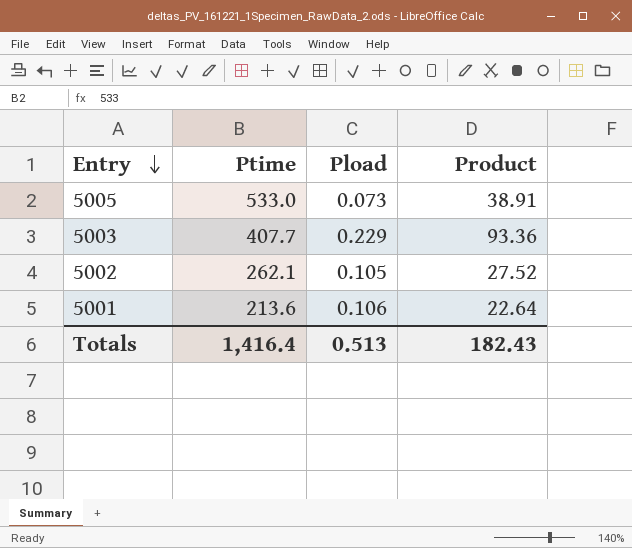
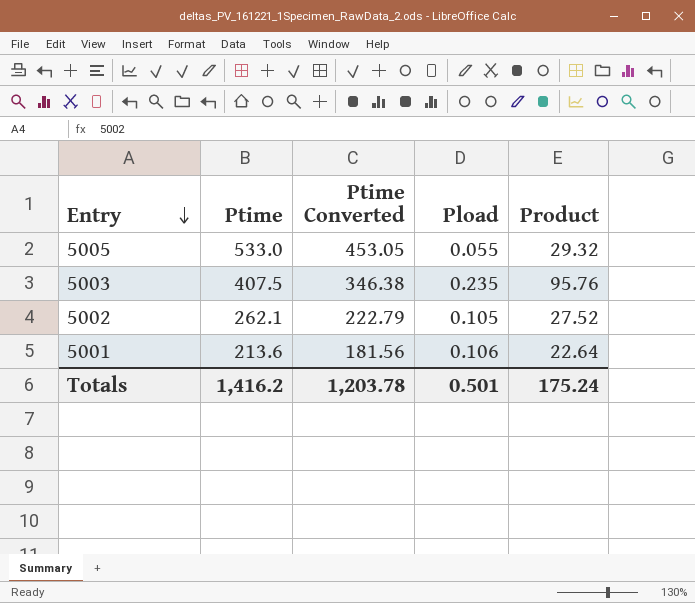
column Ptime Converted | formula: none -> [Ptime] * 0.85
5005 | Pload: 0.073 -> 0.055
5005 | Product: 38.91 -> 29.32
5003 | Ptime: 407.7 -> 407.5
5003 | Pload: 0.229 -> 0.235
5003 | Product: 93.36 -> 95.76
Totals | Ptime: 1,416.4 -> 1,416.2
Totals | Pload: 0.513 -> 0.501
Totals | Product: 182.43 -> 175.24

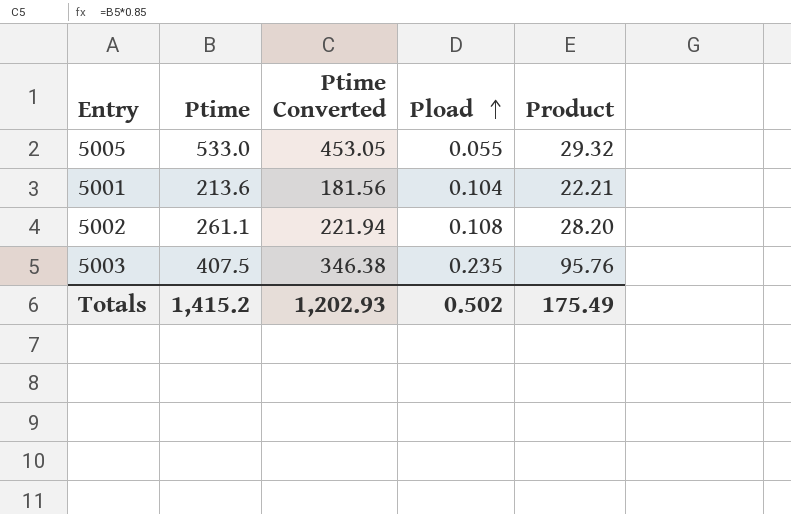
row order: Entry descending -> Pload ascending
5001 | Pload: 0.106 -> 0.104
5001 | Product: 22.64 -> 22.21
5002 | Ptime: 262.1 -> 261.1
5002 | Ptime Converted: 222.79 -> 221.94
5002 | Pload: 0.105 -> 0.108
5002 | Product: 27.52 -> 28.20
Totals | Ptime: 1,416.2 -> 1,415.2
Totals | Ptime Converted: 1,203.78 -> 1,202.93
Totals | Pload: 0.501 -> 0.502
Totals | Product: 175.24 -> 175.49

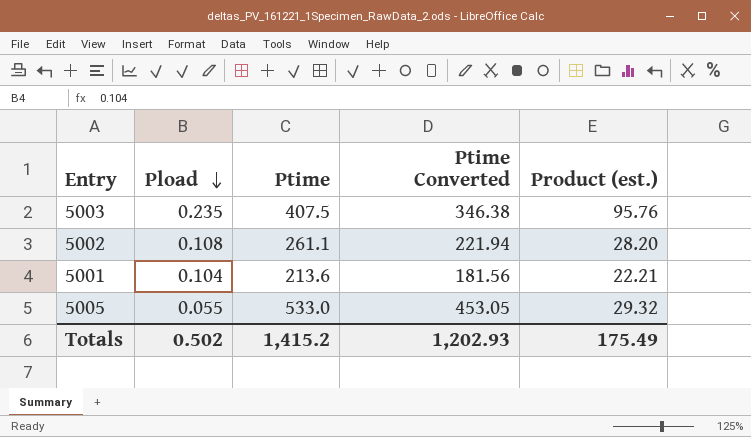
row order: Pload ascending -> Pload descending
column Pload | position: 4 -> 2
column name: Product -> Product (est.)

